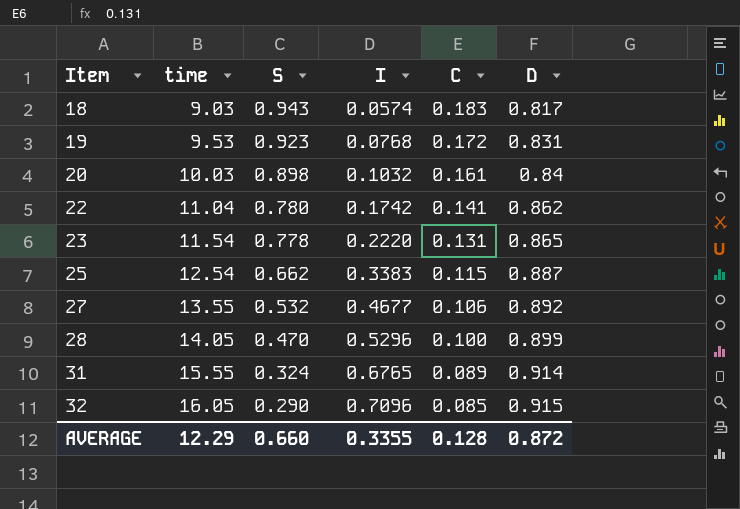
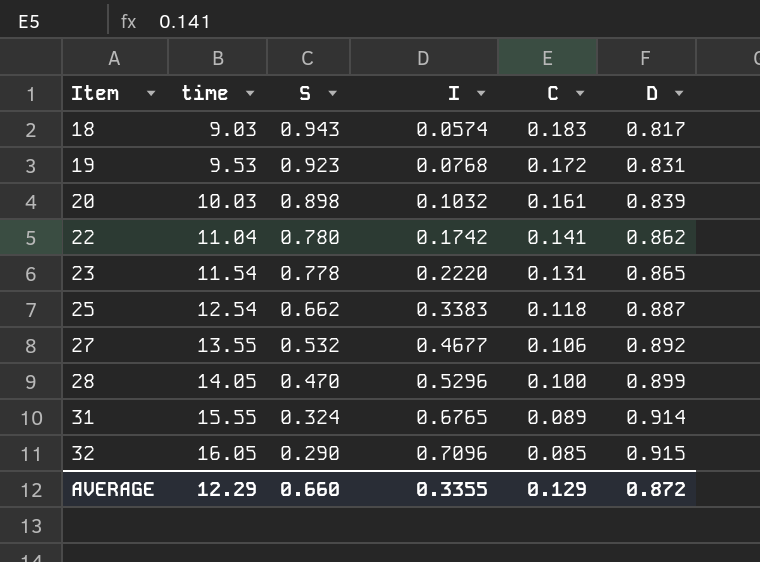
20 | D: 0.84 -> 0.839
25 | C: 0.115 -> 0.118
AVERAGE | C: 0.128 -> 0.129

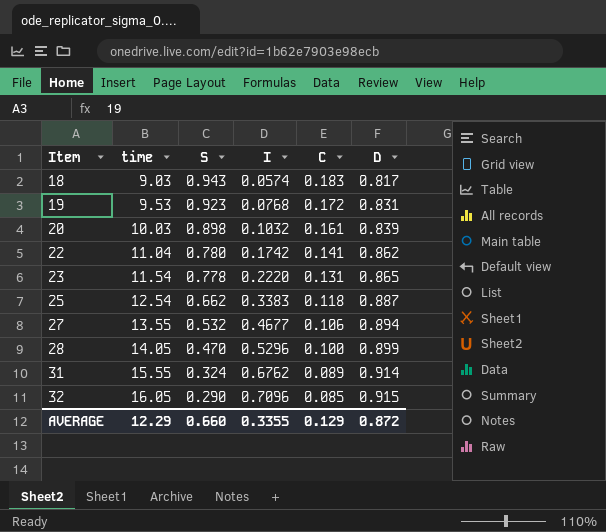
27 | D: 0.892 -> 0.894
31 | I: 0.6765 -> 0.6762

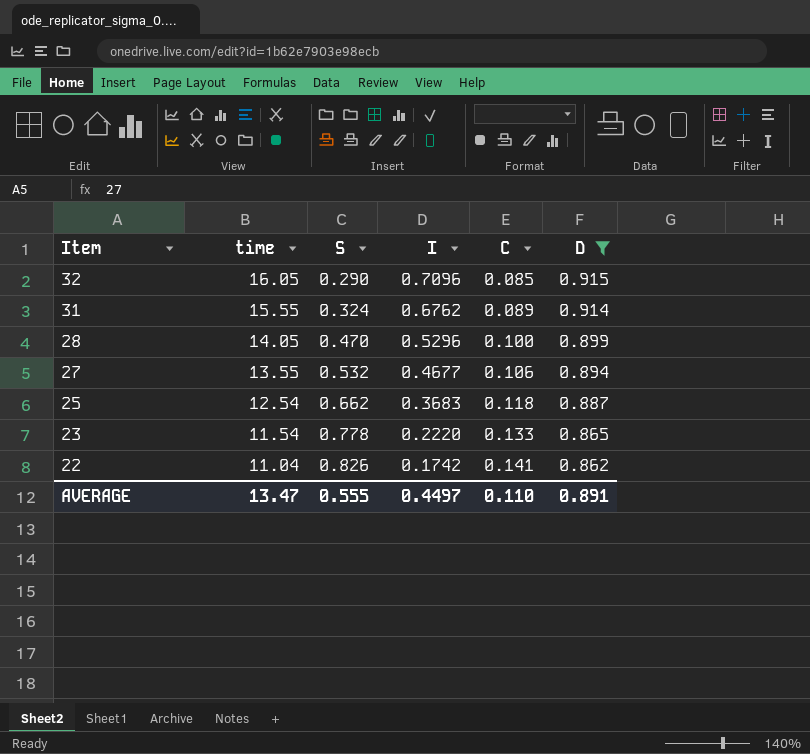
filter: none -> D >= 0.862
row order: Item ascending -> Item descending
25 | I: 0.3383 -> 0.3683
23 | C: 0.131 -> 0.133
22 | S: 0.780 -> 0.826
AVERAGE | time: 12.29 -> 13.47
AVERAGE | S: 0.660 -> 0.555
AVERAGE | I: 0.3355 -> 0.4497
AVERAGE | C: 0.129 -> 0.110
AVERAGE | D: 0.872 -> 0.891

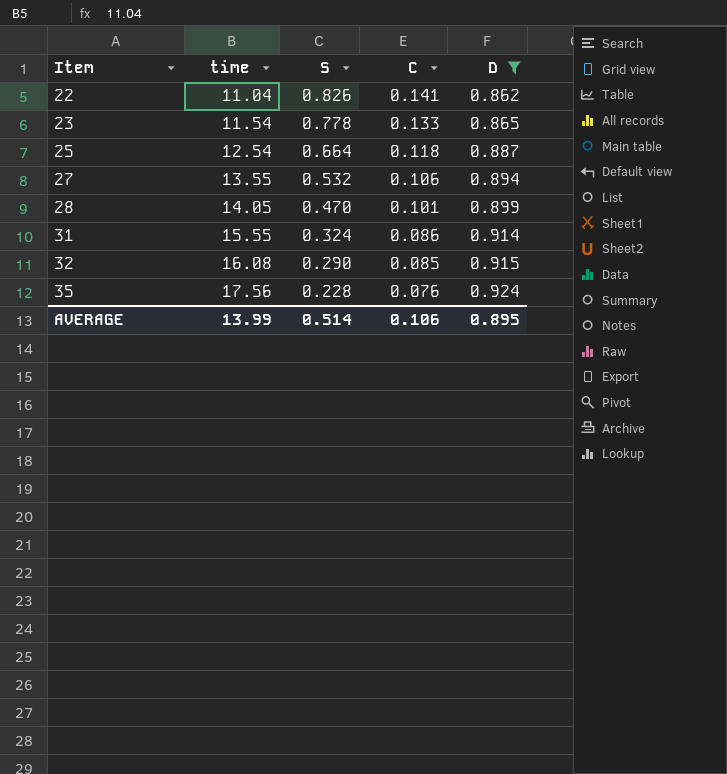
row order: Item descending -> Item ascending
column I | position: 4 -> none
25 | S: 0.662 -> 0.664
28 | C: 0.100 -> 0.101
31 | C: 0.089 -> 0.086
32 | time: 16.05 -> 16.08
row 35: none -> 17.56 | 0.228 | 0.076 | 0.924
AVERAGE | time: 13.47 -> 13.99
AVERAGE | S: 0.555 -> 0.514
AVERAGE | C: 0.110 -> 0.106
AVERAGE | D: 0.891 -> 0.895

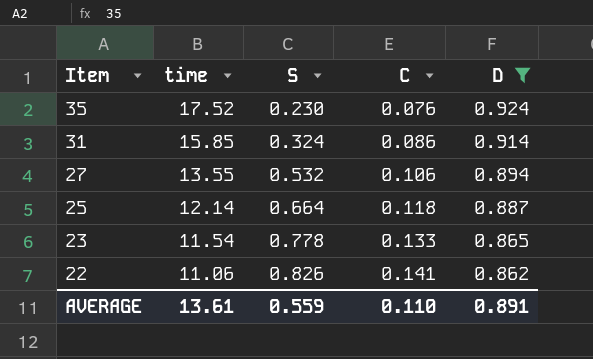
row order: Item ascending -> Item descending
row 28: 14.05 | 0.470 | 0.101 | 0.899 -> none
row 32: 16.08 | 0.290 | 0.085 | 0.915 -> none
35 | time: 17.56 -> 17.52
35 | S: 0.228 -> 0.230
31 | time: 15.55 -> 15.85
25 | time: 12.54 -> 12.14
22 | time: 11.04 -> 11.06
AVERAGE | time: 13.99 -> 13.61
AVERAGE | S: 0.514 -> 0.559
AVERAGE | C: 0.106 -> 0.110
AVERAGE | D: 0.895 -> 0.891

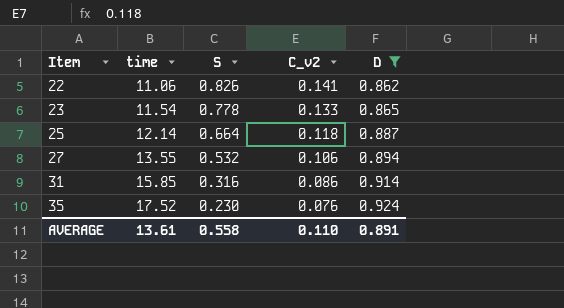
row order: Item descending -> Item ascending
column name: C -> C_v2
31 | S: 0.324 -> 0.316
AVERAGE | S: 0.559 -> 0.558

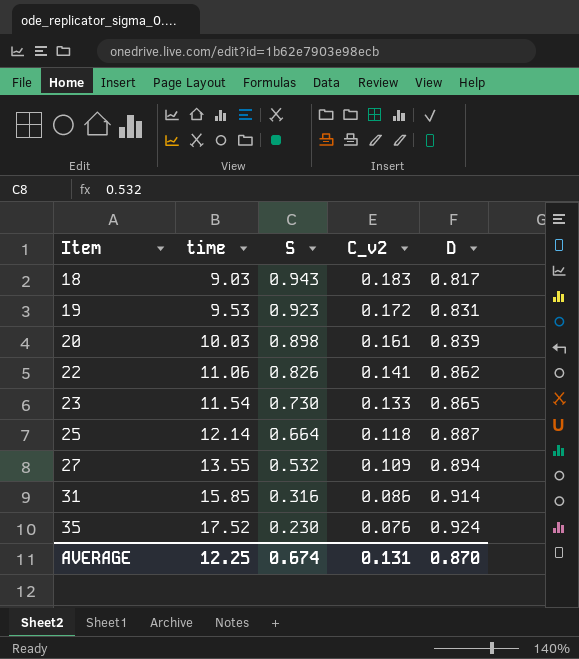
filter: D >= 0.862 -> none
23 | S: 0.778 -> 0.730
27 | C_v2: 0.106 -> 0.109
AVERAGE | time: 13.61 -> 12.25
AVERAGE | S: 0.558 -> 0.674
AVERAGE | C_v2: 0.110 -> 0.131
AVERAGE | D: 0.891 -> 0.870

